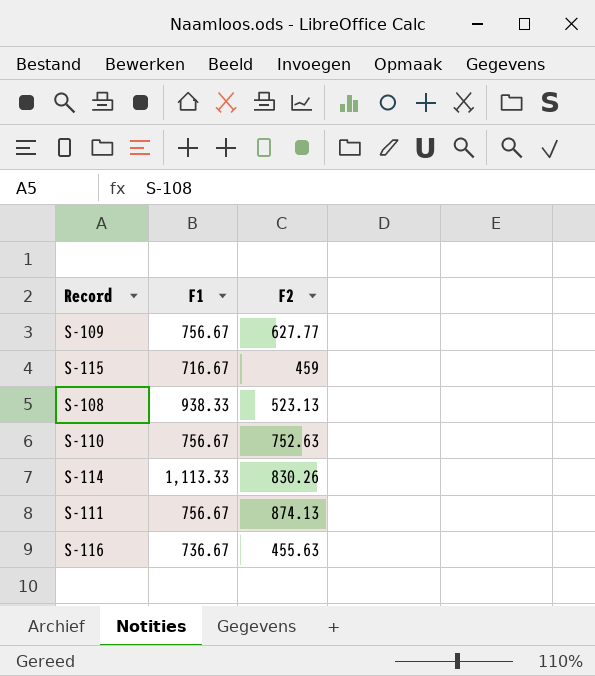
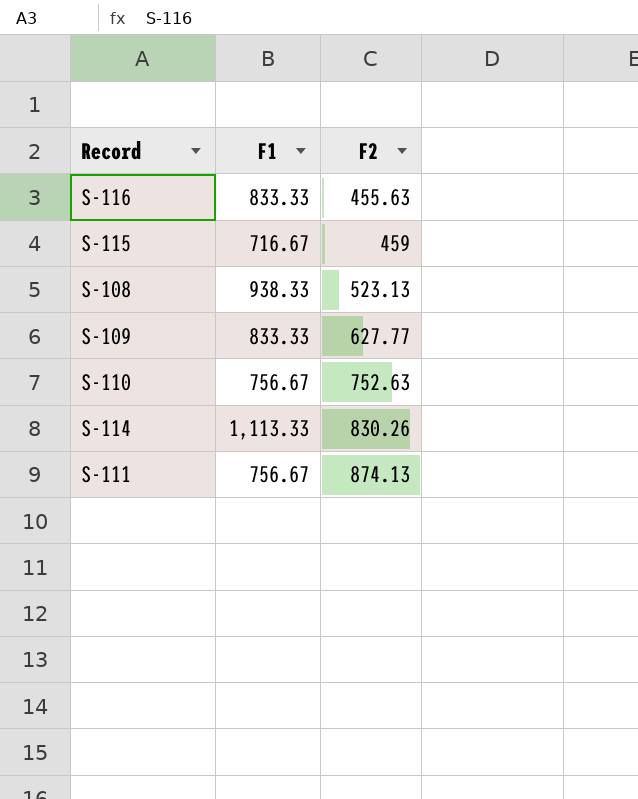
row order: none -> F2 ascending
S-116 | F1: 736.67 -> 833.33
S-109 | F1: 756.67 -> 833.33

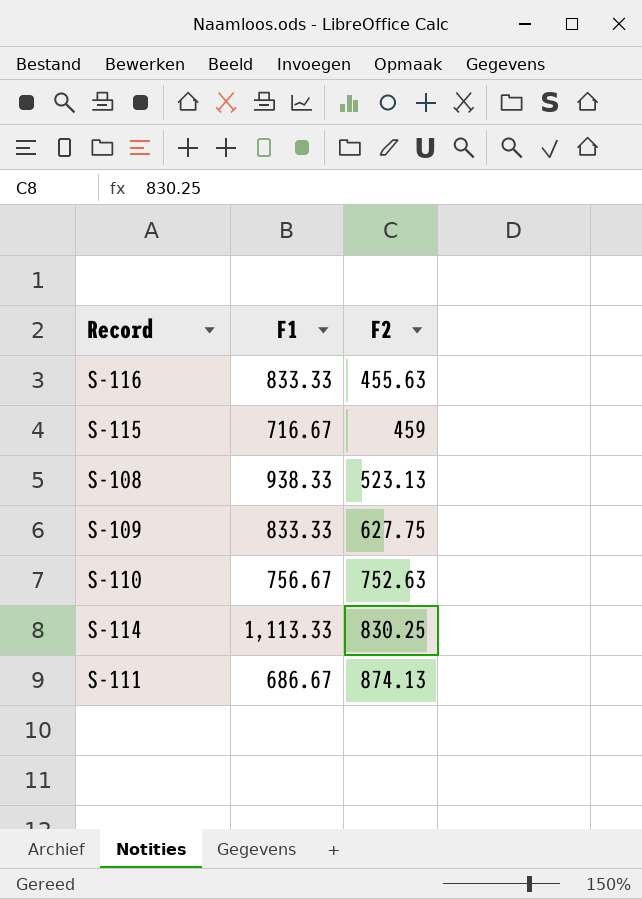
S-109 | F2: 627.77 -> 627.75
S-114 | F2: 830.26 -> 830.25
S-111 | F1: 756.67 -> 686.67

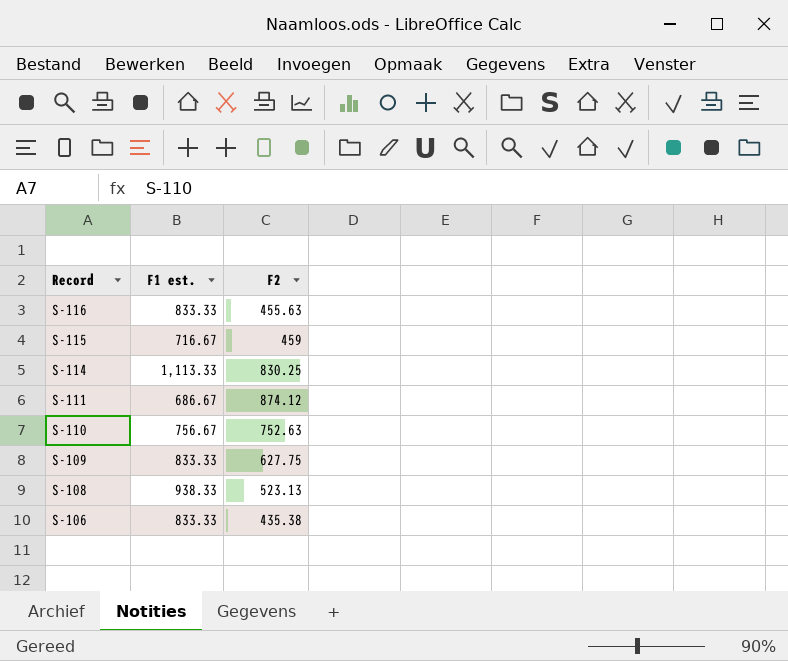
row order: F2 ascending -> Record descending
column name: F1 -> F1 est.
S-111 | F2: 874.13 -> 874.12
row S-106: none -> 833.33 | 435.38

